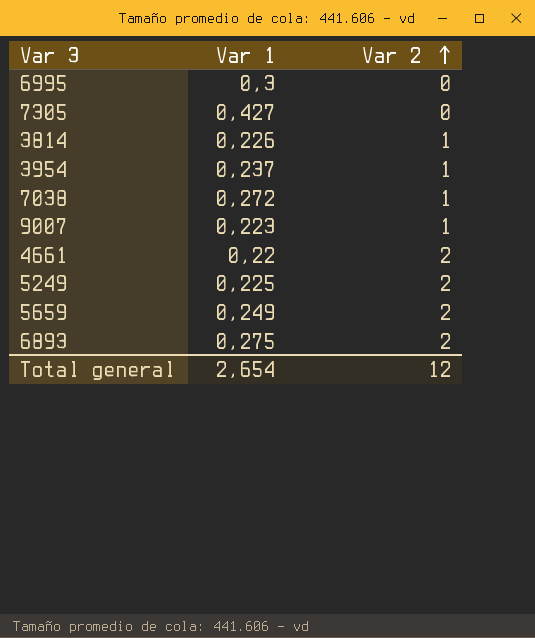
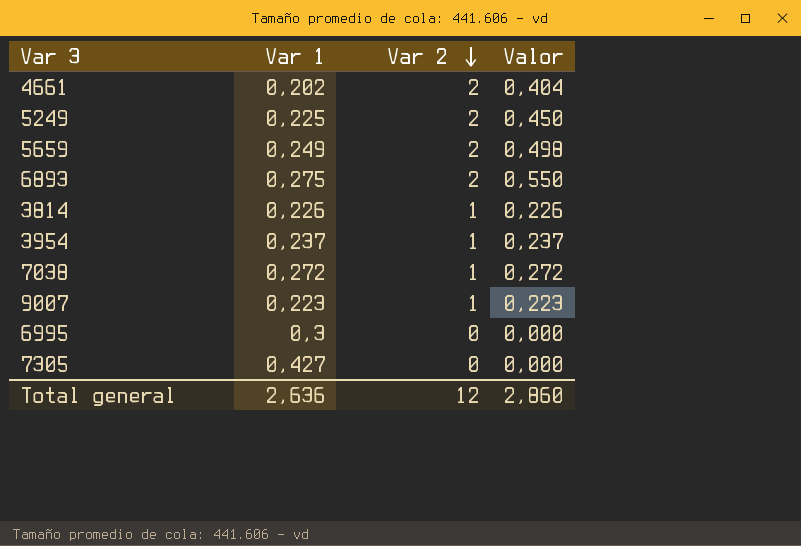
row order: Var 2 ascending -> Var 2 descending
column Valor | formula: none -> [Var 1] * [Var 2]
4661 | Var 1: 0,22 -> 0,202
Total general | Var 1: 2,654 -> 2,636

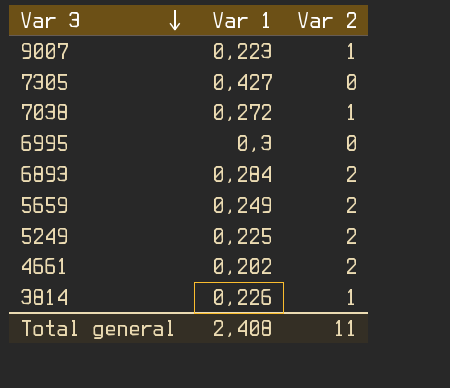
row order: Var 2 descending -> Var 3 descending
column Valor | formula: [Var 1] * [Var 2] -> none
row 3954: 0,237 | 1 | 0,237 -> none
6893 | Var 1: 0,275 -> 0,284
Total general | Var 1: 2,636 -> 2,408
Total general | Var 2: 12 -> 11

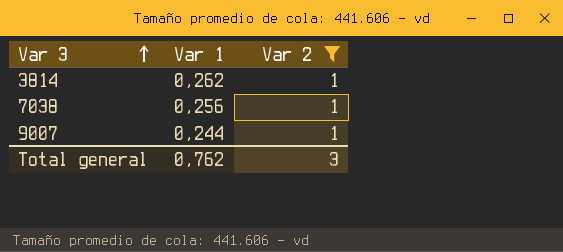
filter: none -> Var 2 = 1
row order: Var 3 descending -> Var 3 ascending
3814 | Var 1: 0,226 -> 0,262
7038 | Var 1: 0,272 -> 0,256
9007 | Var 1: 0,223 -> 0,244
Total general | Var 1: 2,408 -> 0,762
Total general | Var 2: 11 -> 3

